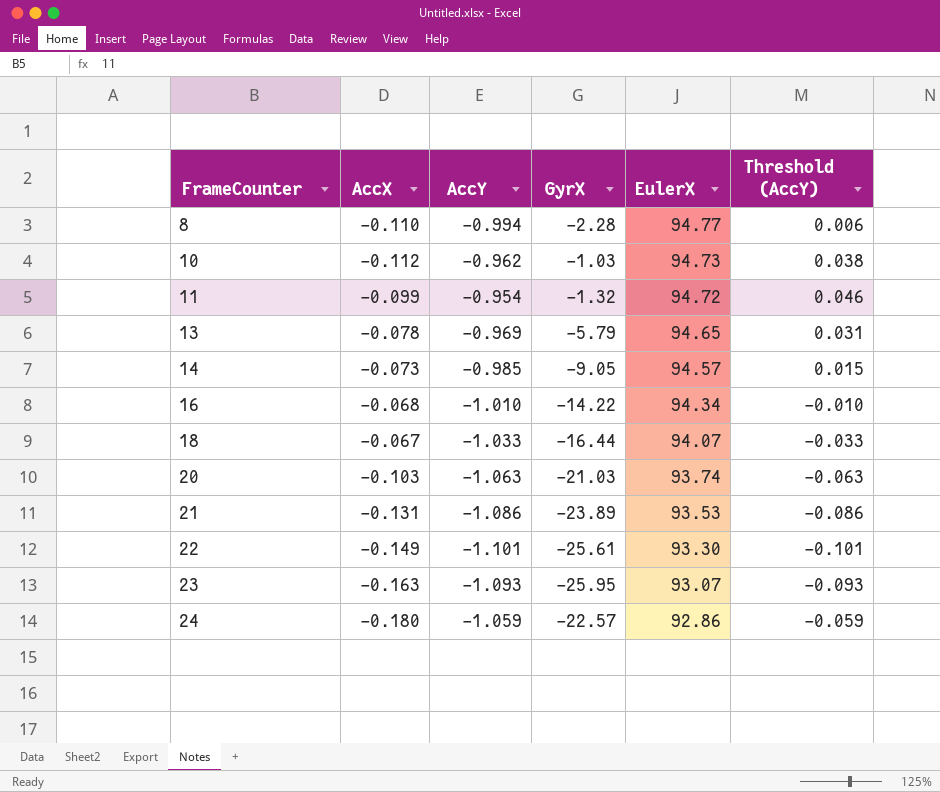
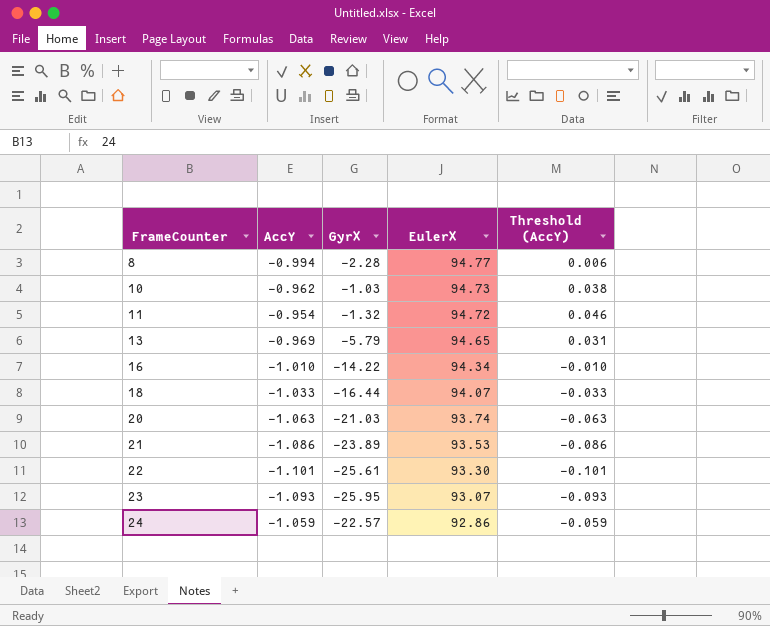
column AccX | position: 2 -> none
row 14: -0.073 | -0.985 | -9.05 | 94.57 | 0.015 -> none

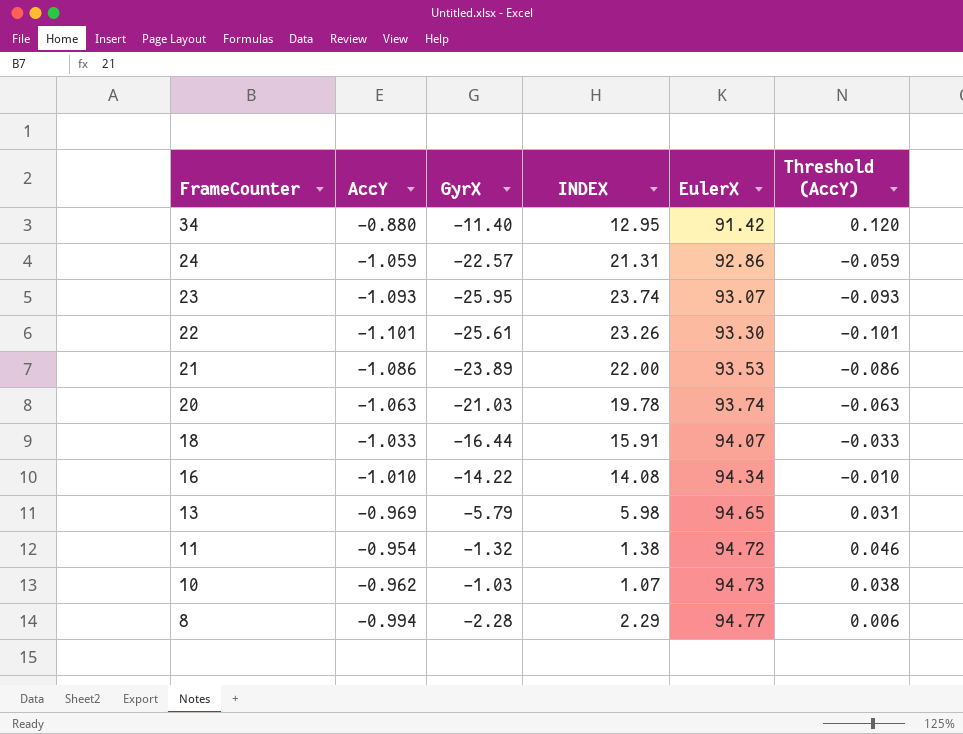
row order: FrameCounter ascending -> FrameCounter descending
column INDEX | formula: none -> [GyrX] / [AccY]
row 34: none -> -0.880 | -11.40 | 12.95 | 91.42 | 0.120

